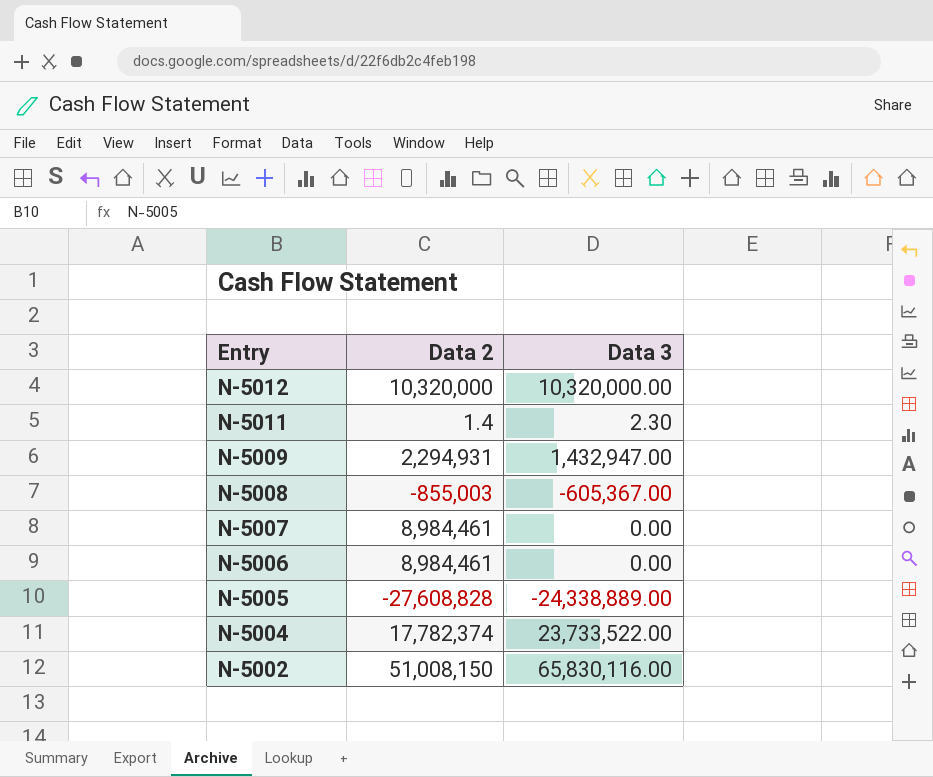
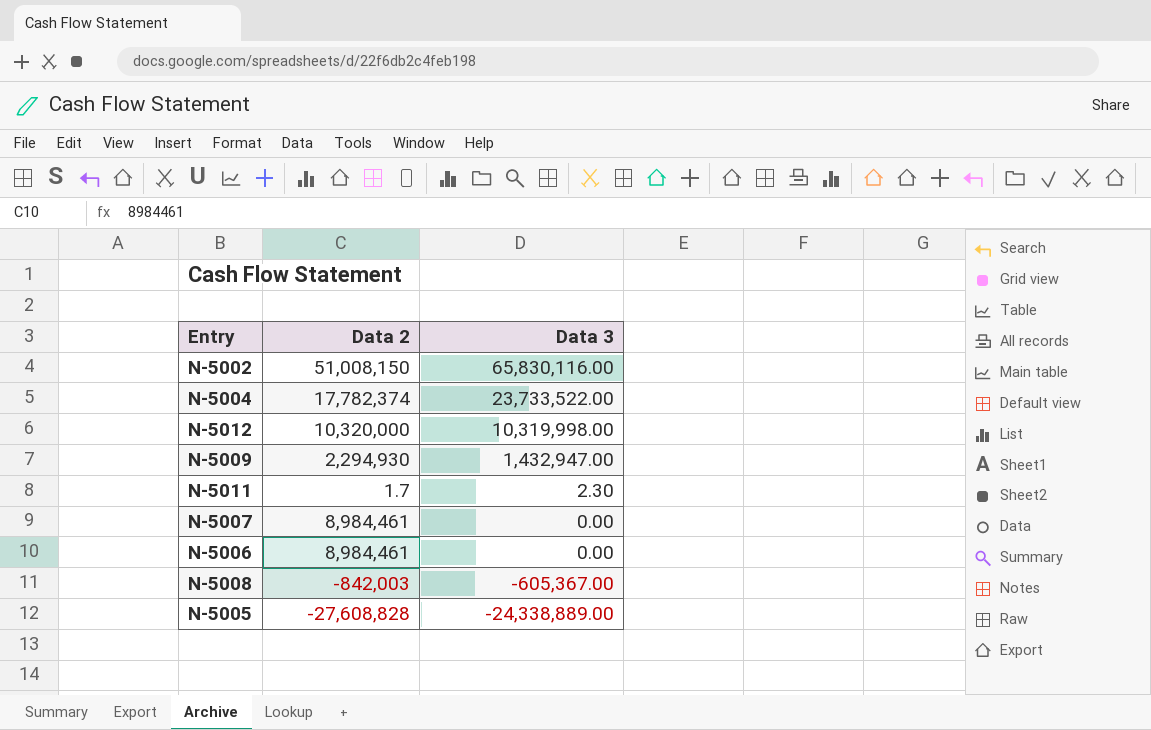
row order: Entry descending -> Data 3 descending
N-5012 | Data 3: 10,320,000.00 -> 10,319,998.00
N-5009 | Data 2: 2,294,931 -> 2,294,930
N-5011 | Data 2: 1.4 -> 1.7
N-5008 | Data 2: -855,003 -> -842,003

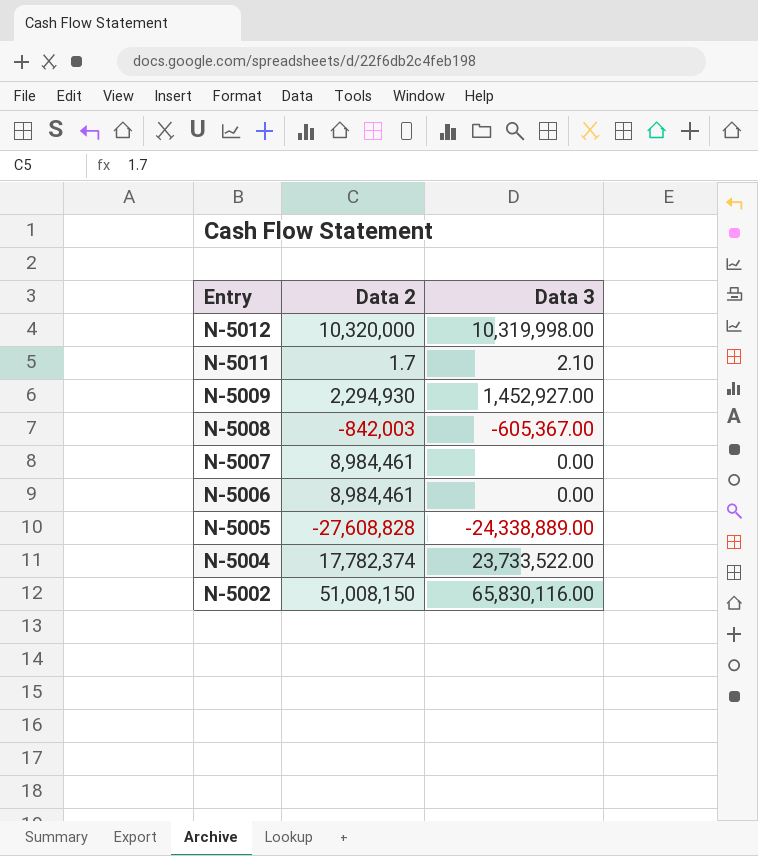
row order: Data 3 descending -> Entry descending
N-5011 | Data 3: 2.30 -> 2.10
N-5009 | Data 3: 1,432,947.00 -> 1,452,927.00

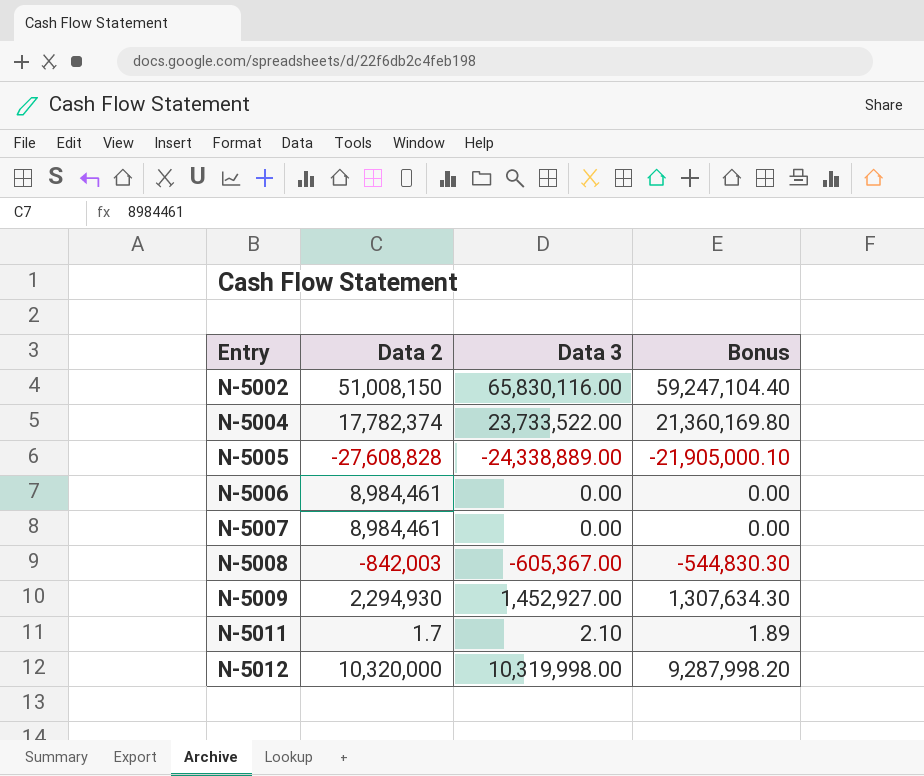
row order: Entry descending -> Entry ascending
column Bonus | formula: none -> [Data 3] * 0.9

